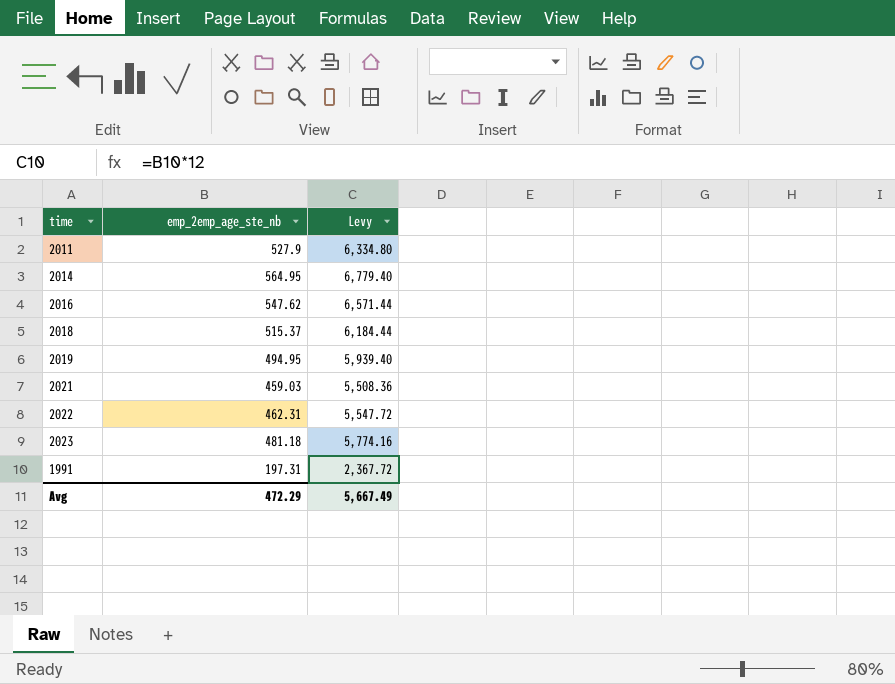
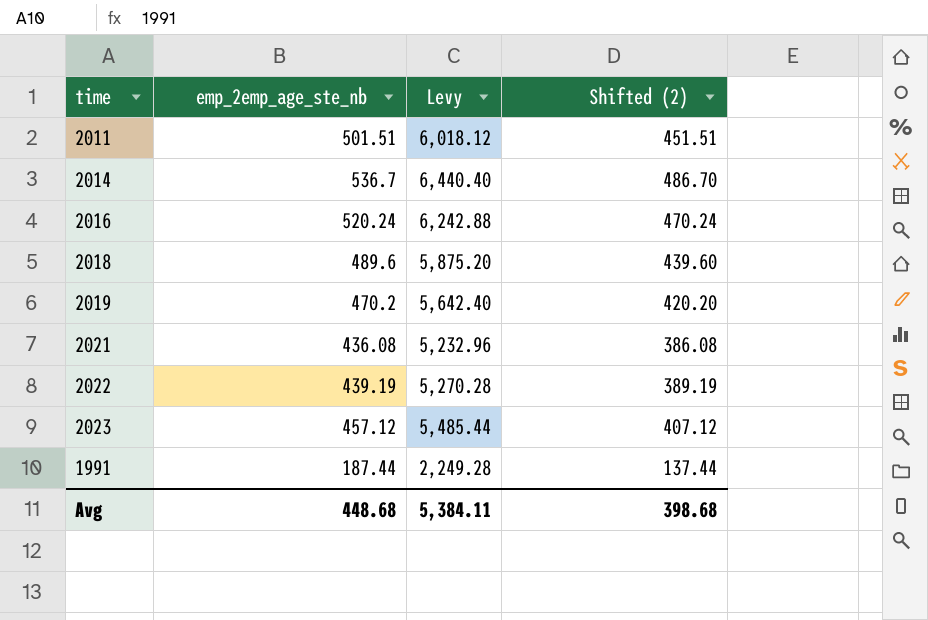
column Shifted (2) | formula: none -> [emp_2emp_age_ste_nb] - 50
2011 | emp_2emp_age_ste_nb: 527.9 -> 501.51
2011 | Levy: 6,334.80 -> 6,018.12
2014 | emp_2emp_age_ste_nb: 564.95 -> 536.7
2014 | Levy: 6,779.40 -> 6,440.40
2016 | emp_2emp_age_ste_nb: 547.62 -> 520.24
2016 | Levy: 6,571.44 -> 6,242.88
2018 | emp_2emp_age_ste_nb: 515.37 -> 489.6
2018 | Levy: 6,184.44 -> 5,875.20
2019 | emp_2emp_age_ste_nb: 494.95 -> 470.2
2019 | Levy: 5,939.40 -> 5,642.40
2021 | emp_2emp_age_ste_nb: 459.03 -> 436.08
2021 | Levy: 5,508.36 -> 5,232.96
2022 | emp_2emp_age_ste_nb: 462.31 -> 439.19
2022 | Levy: 5,547.72 -> 5,270.28
2023 | emp_2emp_age_ste_nb: 481.18 -> 457.12
2023 | Levy: 5,774.16 -> 5,485.44
1991 | emp_2emp_age_ste_nb: 197.31 -> 187.44
1991 | Levy: 2,367.72 -> 2,249.28
Avg | emp_2emp_age_ste_nb: 472.29 -> 448.68
Avg | Levy: 5,667.49 -> 5,384.11

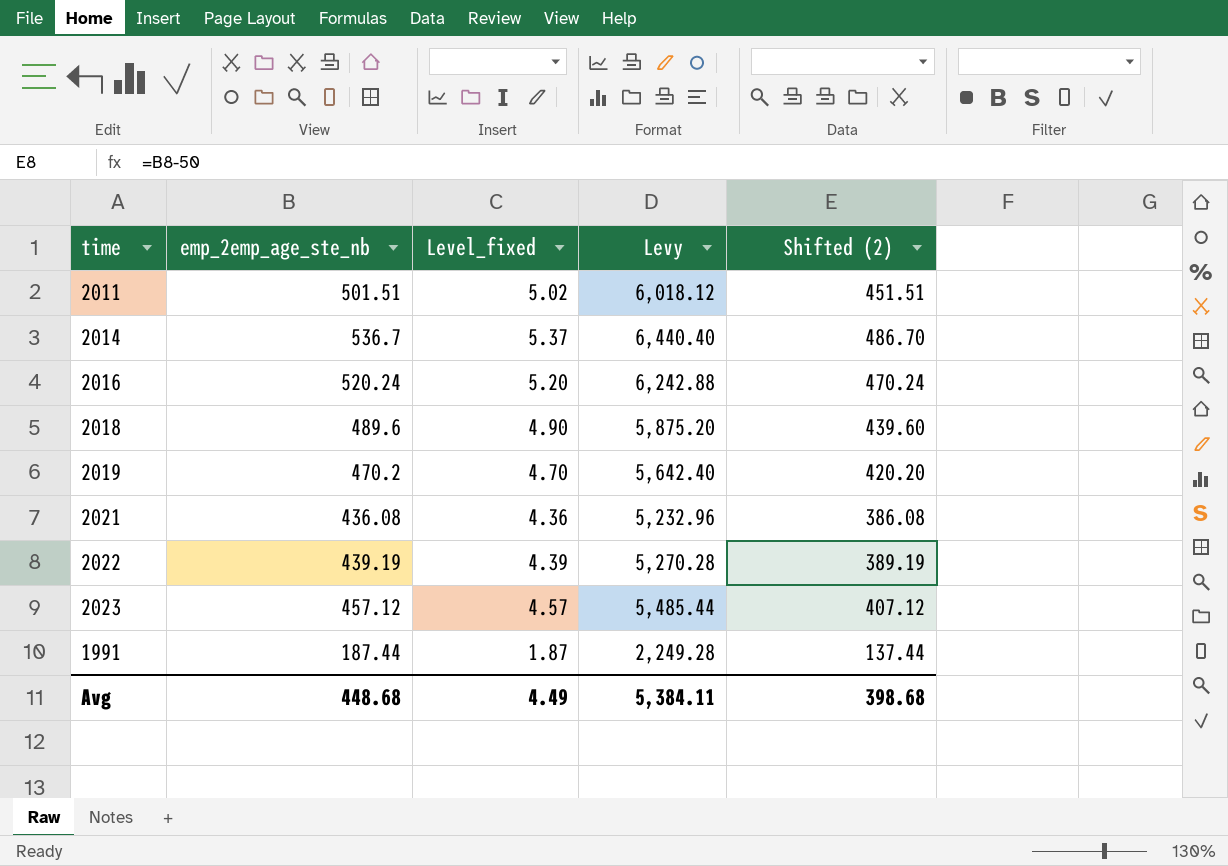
column Level_fixed | formula: none -> [emp_2emp_age_ste_nb] * 0.01

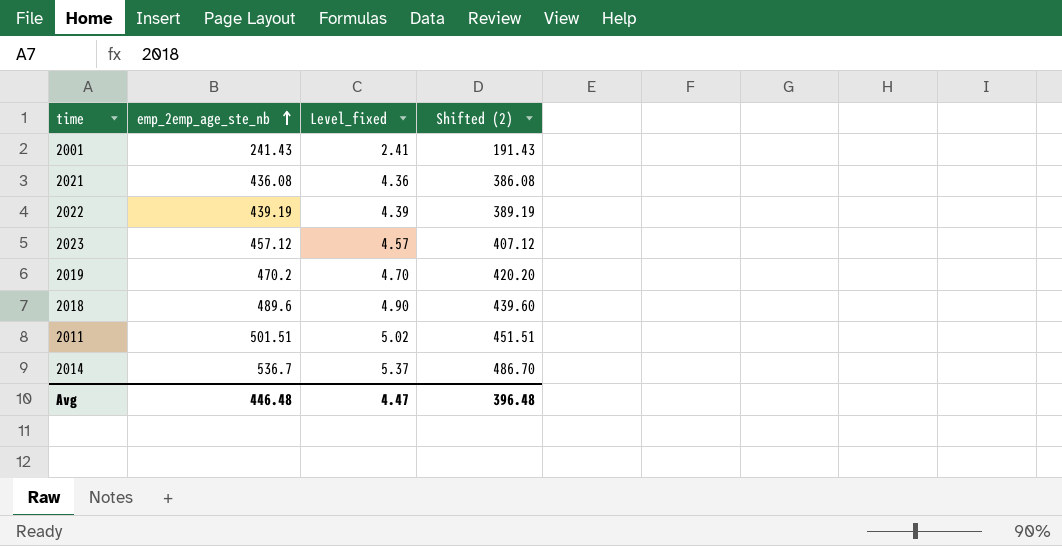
row order: none -> emp_2emp_age_ste_nb ascending
column Levy | formula: [emp_2emp_age_ste_nb] * 12 -> none
row 2016: 520.24 | 5.20 | 6,242.88 | 470.24 -> none
row 1991: 187.44 | 1.87 | 2,249.28 | 137.44 -> none
row 2001: none -> 241.43 | 2.41 | 191.43
Avg | emp_2emp_age_ste_nb: 448.68 -> 446.48
Avg | Level_fixed: 4.49 -> 4.47
Avg | Shifted (2): 398.68 -> 396.48

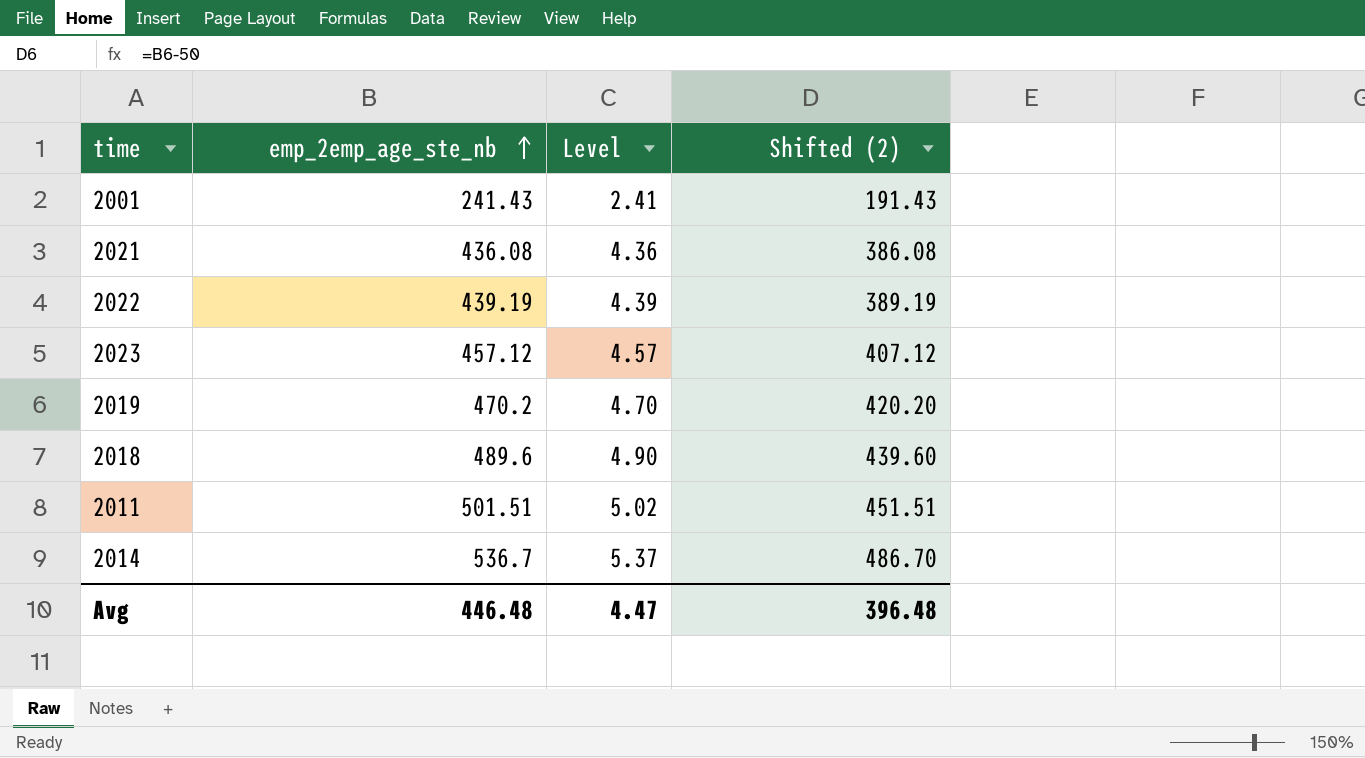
column name: Level_fixed -> Level

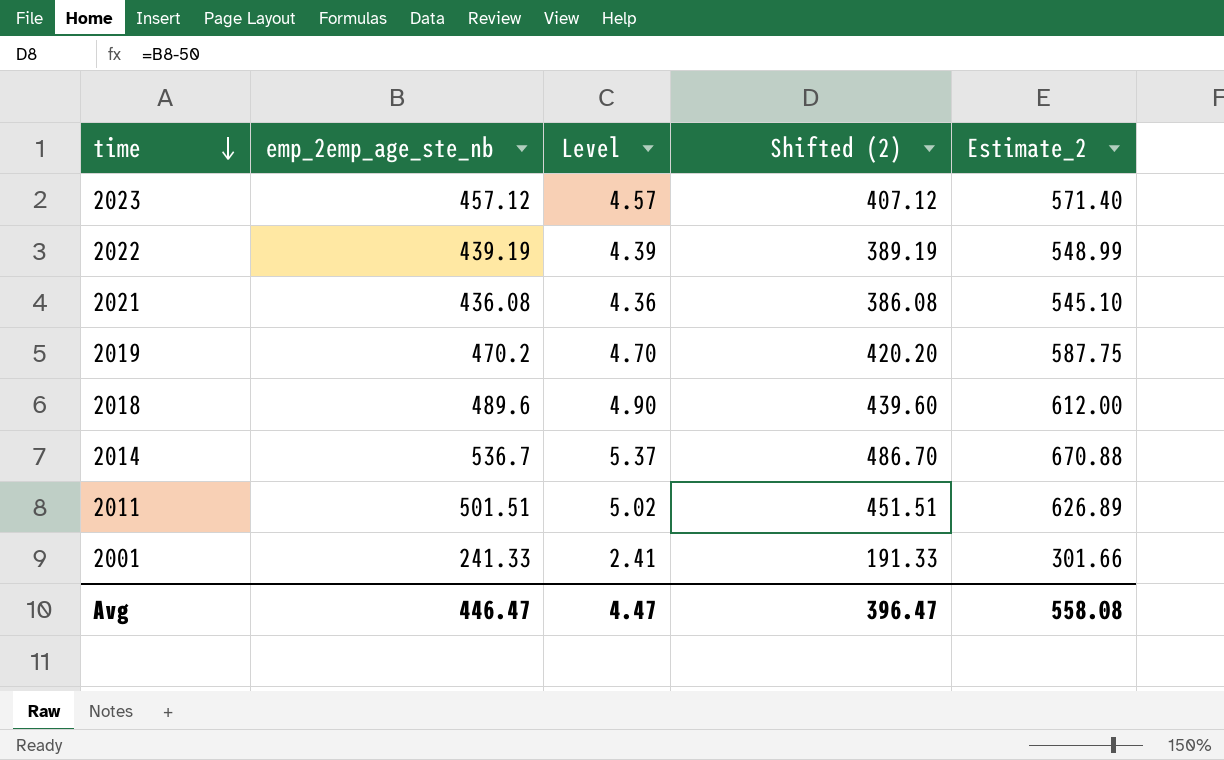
row order: emp_2emp_age_ste_nb ascending -> time descending
column Estimate_2 | formula: none -> [emp_2emp_age_ste_nb] * 1.25
2001 | emp_2emp_age_ste_nb: 241.43 -> 241.33
2001 | Shifted (2): 191.43 -> 191.33
Avg | emp_2emp_age_ste_nb: 446.48 -> 446.47
Avg | Shifted (2): 396.48 -> 396.47

